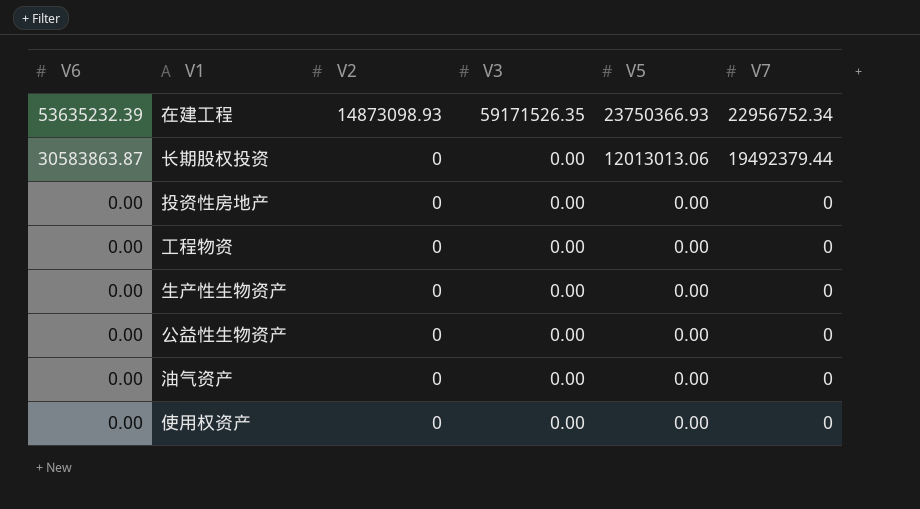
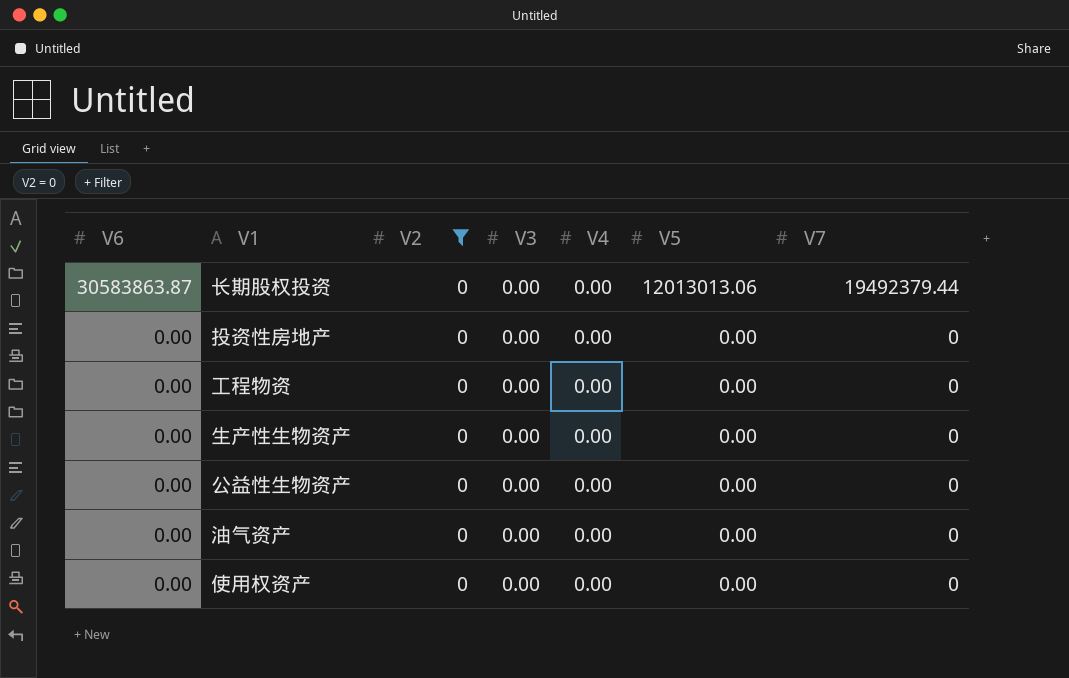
filter: none -> V2 = 0
column V4 | position: none -> 5

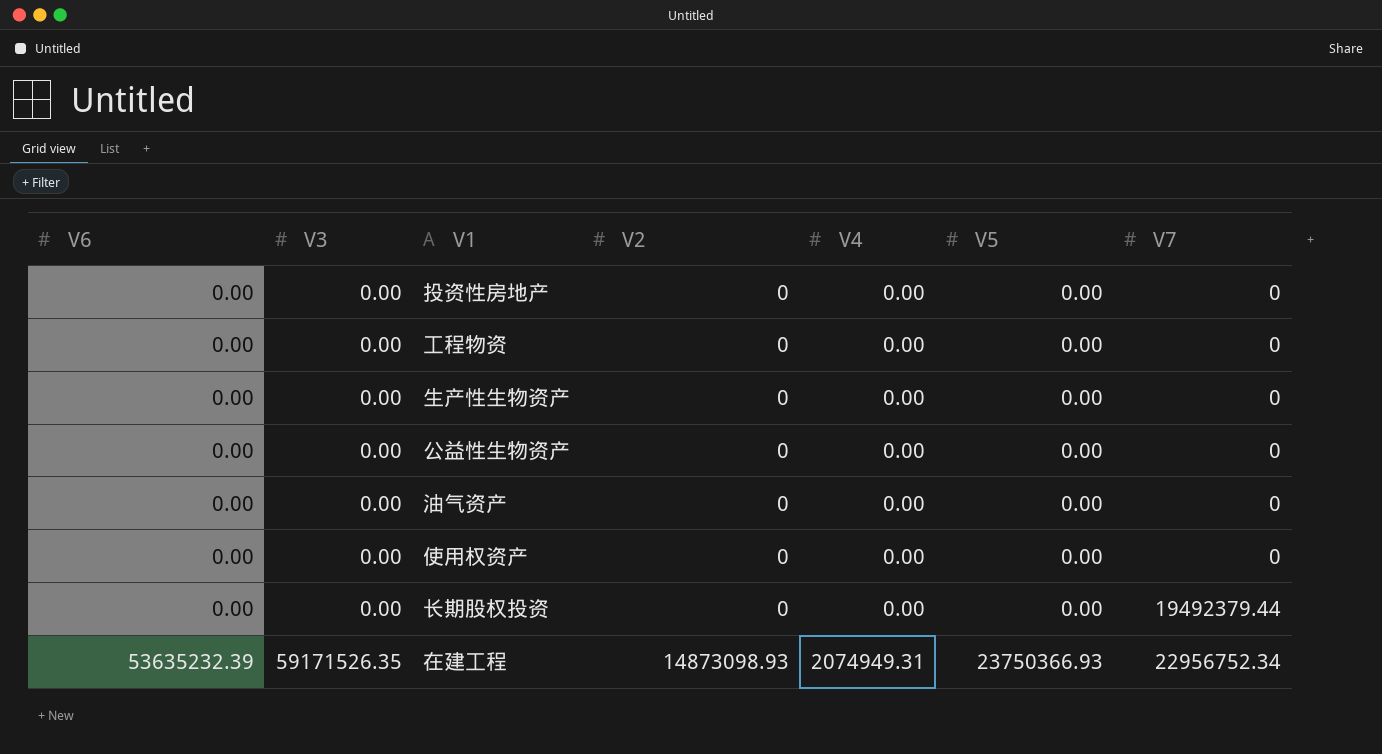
filter: V2 = 0 -> none
row order: V6 descending -> V6 ascending
column V3 | position: 4 -> 2
长期股权投资 | V6: 30583863.87 -> 0.00
长期股权投资 | V5: 12013013.06 -> 0.00

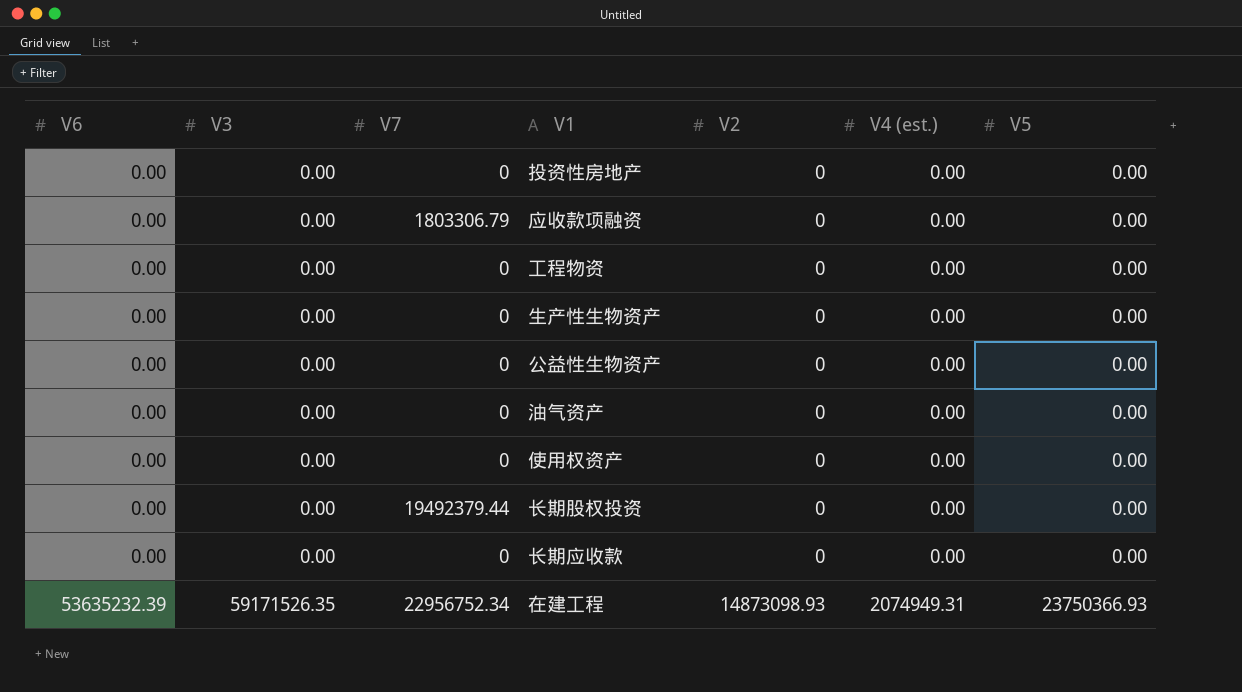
column V7 | position: 7 -> 3
column name: V4 -> V4 (est.)
row 应收款项融资: none -> 0.00 | 0.00 | 1803306.79 | 0 | 0.00 | 0.00
row 长期应收款: none -> 0.00 | 0.00 | 0 | 0 | 0.00 | 0.00

